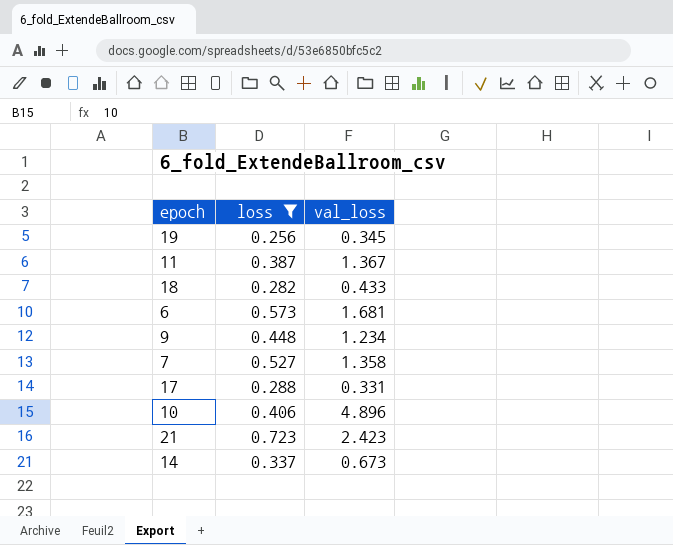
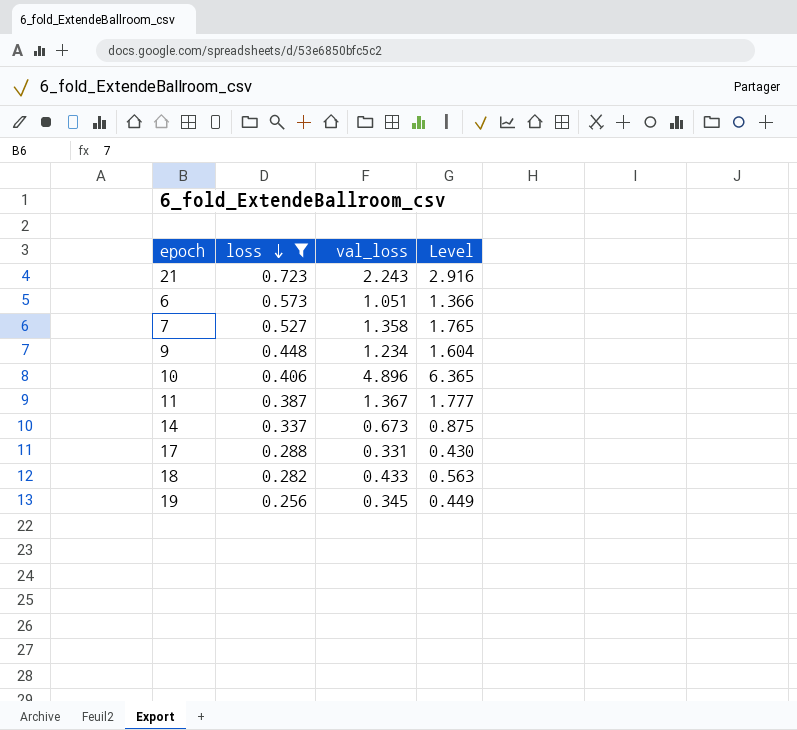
row order: none -> loss descending
column Level | formula: none -> [val_loss] * 1.3
21 | val_loss: 2.423 -> 2.243
6 | val_loss: 1.681 -> 1.051

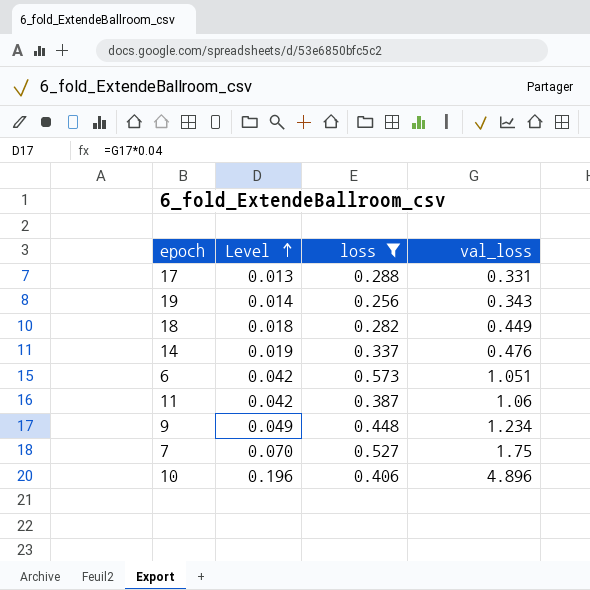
row order: loss descending -> Level ascending
column Level | formula: [val_loss] * 1.3 -> [val_loss] * 0.04
column Level | position: 4 -> 2
row 21: 0.723 | 2.243 | 2.916 -> none
19 | val_loss: 0.345 -> 0.343
18 | val_loss: 0.433 -> 0.449
14 | val_loss: 0.673 -> 0.476
11 | val_loss: 1.367 -> 1.06
7 | val_loss: 1.358 -> 1.75

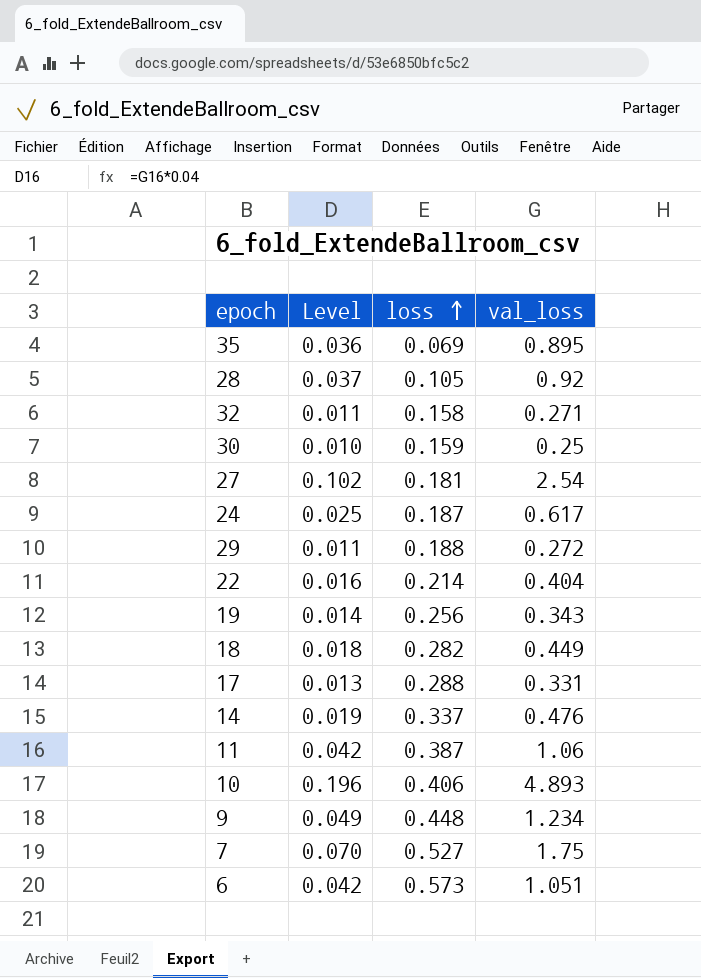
filter: loss >= 0.256 -> none
row order: Level ascending -> loss ascending
10 | val_loss: 4.896 -> 4.893

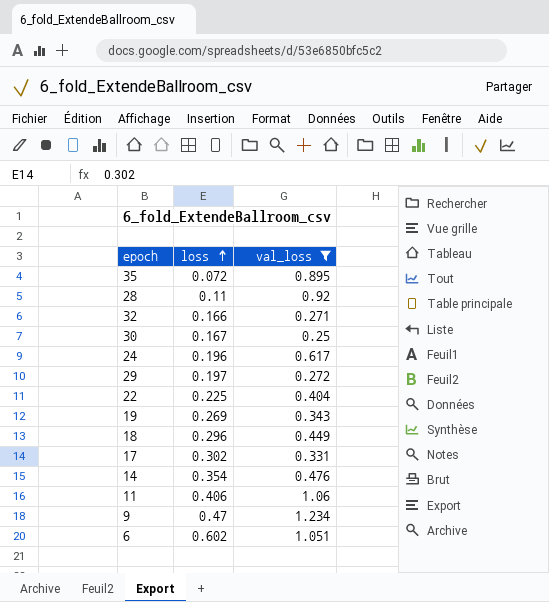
filter: none -> val_loss <= 1.234
column Level | formula: [val_loss] * 0.04 -> none
35 | loss: 0.069 -> 0.072
28 | loss: 0.105 -> 0.11
32 | loss: 0.158 -> 0.166
30 | loss: 0.159 -> 0.167
24 | loss: 0.187 -> 0.196
29 | loss: 0.188 -> 0.197
22 | loss: 0.214 -> 0.225
19 | loss: 0.256 -> 0.269
18 | loss: 0.282 -> 0.296
17 | loss: 0.288 -> 0.302
14 | loss: 0.337 -> 0.354
11 | loss: 0.387 -> 0.406
9 | loss: 0.448 -> 0.47
6 | loss: 0.573 -> 0.602

